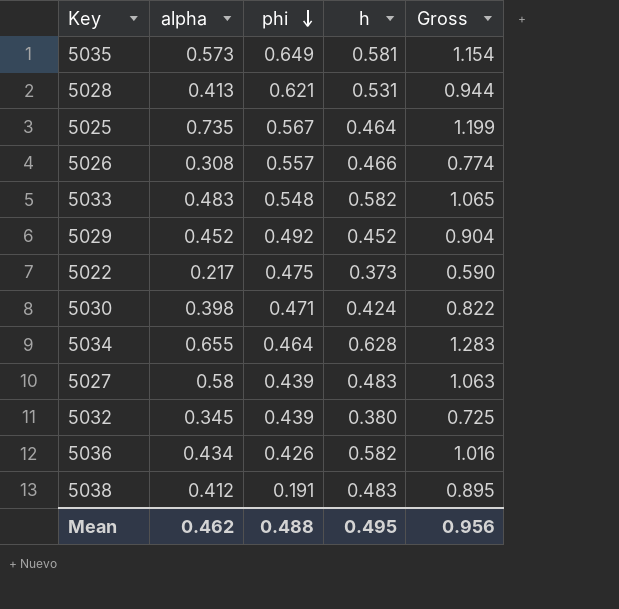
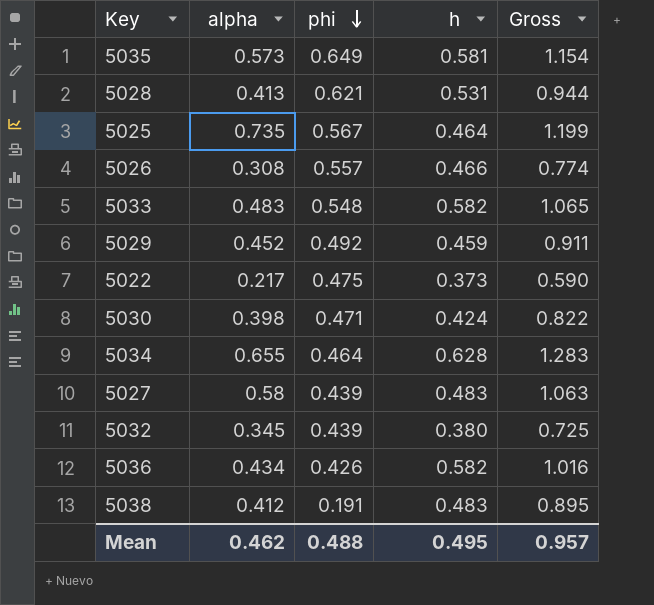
5029 | h: 0.452 -> 0.459
5029 | Gross: 0.904 -> 0.911
Mean | Gross: 0.956 -> 0.957

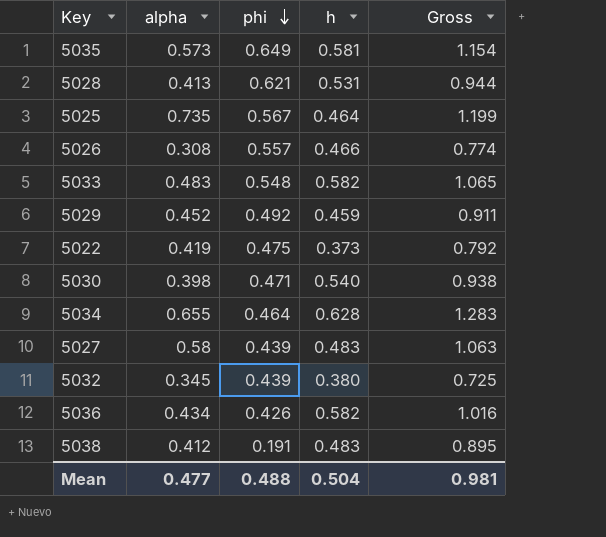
5022 | alpha: 0.217 -> 0.419
5022 | Gross: 0.590 -> 0.792
5030 | h: 0.424 -> 0.540
5030 | Gross: 0.822 -> 0.938
Mean | alpha: 0.462 -> 0.477
Mean | h: 0.495 -> 0.504
Mean | Gross: 0.957 -> 0.981

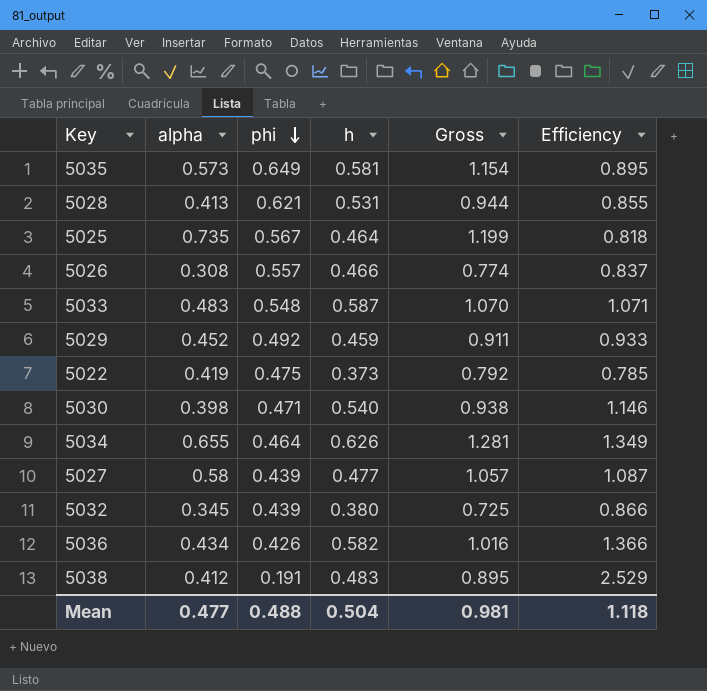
column Efficiency | formula: none -> [h] / [phi]
5033 | h: 0.582 -> 0.587
5033 | Gross: 1.065 -> 1.070
5034 | h: 0.628 -> 0.626
5034 | Gross: 1.283 -> 1.281
5027 | h: 0.483 -> 0.477
5027 | Gross: 1.063 -> 1.057

